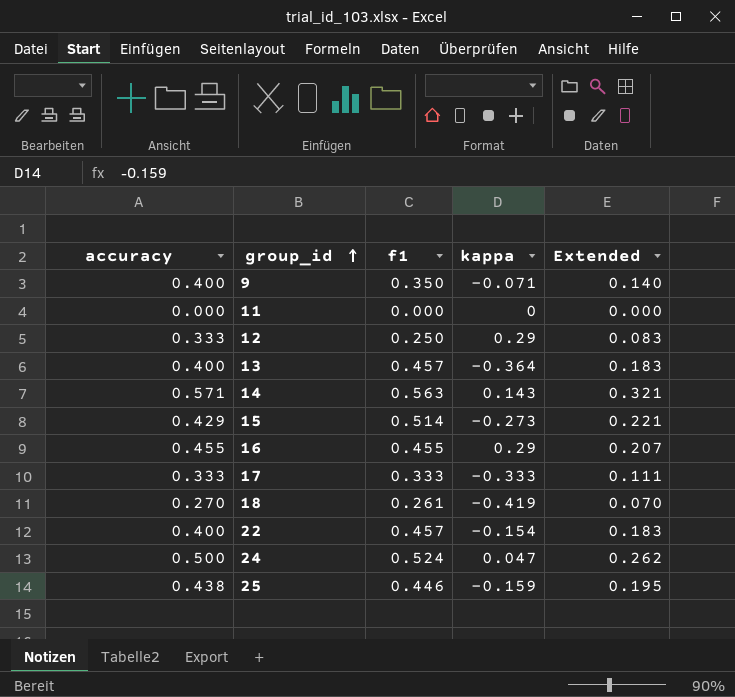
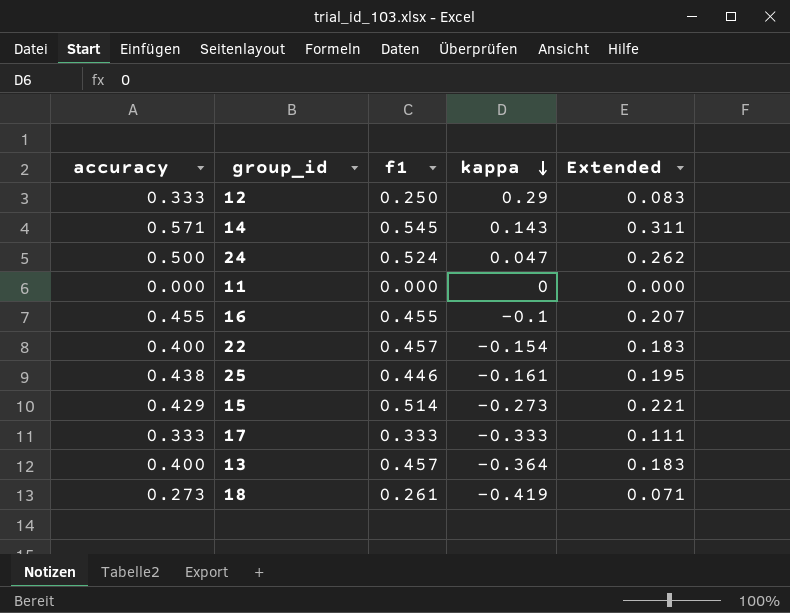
row order: group_id ascending -> kappa descending
row 9: 0.400 | 0.350 | -0.071 | 0.140 -> none
14 | f1: 0.563 -> 0.545
14 | Extended: 0.321 -> 0.311
16 | kappa: 0.29 -> -0.1
25 | kappa: -0.159 -> -0.161
18 | accuracy: 0.270 -> 0.273
18 | Extended: 0.070 -> 0.071

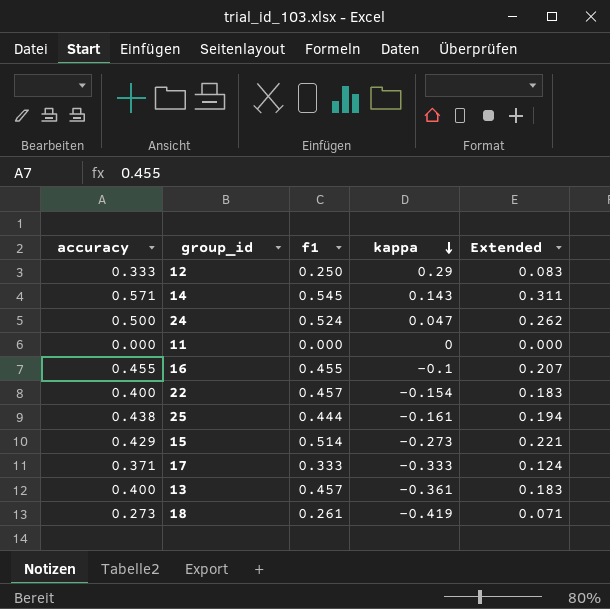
25 | f1: 0.446 -> 0.444
25 | Extended: 0.195 -> 0.194
17 | accuracy: 0.333 -> 0.371
17 | Extended: 0.111 -> 0.124
13 | kappa: -0.364 -> -0.361

